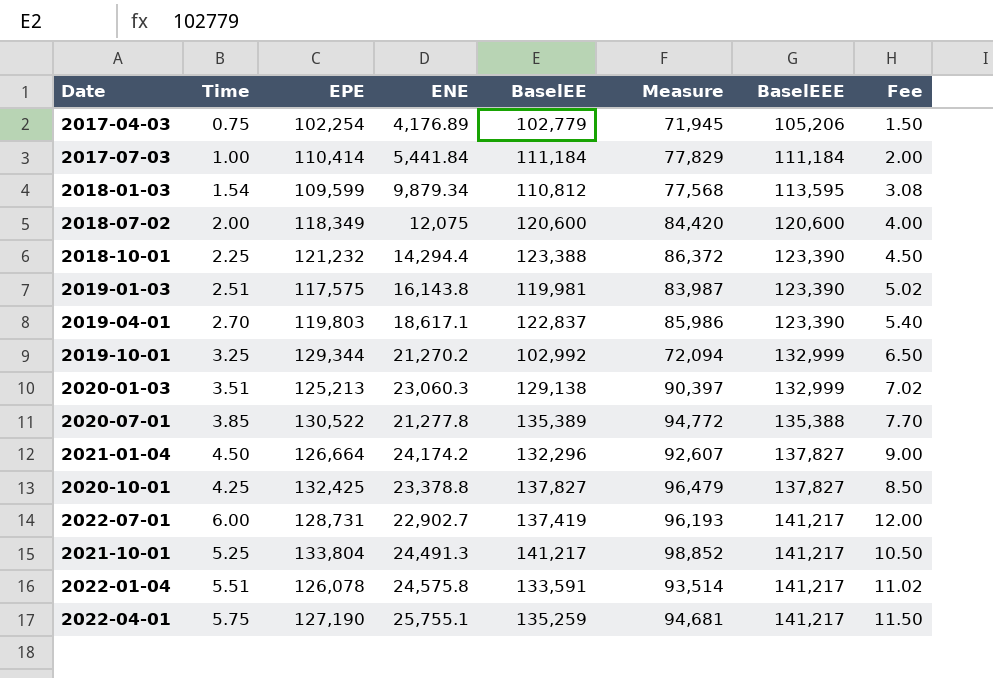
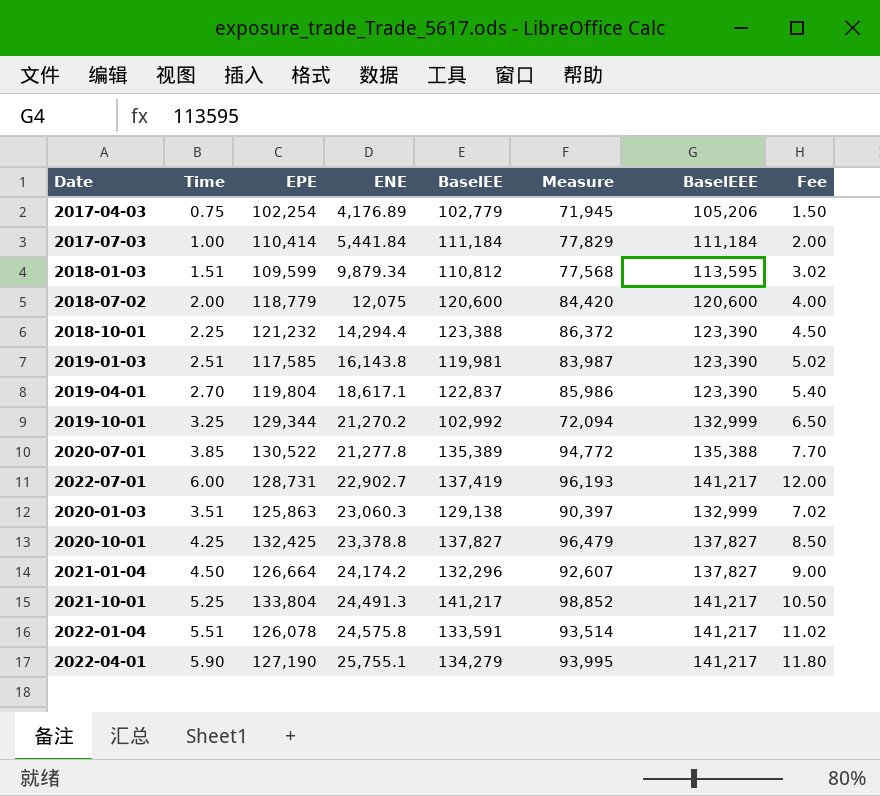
row order: BaselEEE ascending -> ENE ascending
2018-01-03 | Time: 1.54 -> 1.51
2018-01-03 | Fee: 3.08 -> 3.02
2018-07-02 | EPE: 118,349 -> 118,779
2019-01-03 | EPE: 117,575 -> 117,585
2019-04-01 | EPE: 119,803 -> 119,804
2020-01-03 | EPE: 125,213 -> 125,863
2022-04-01 | Time: 5.75 -> 5.90
2022-04-01 | BaselEE: 135,259 -> 134,279
2022-04-01 | Measure: 94,681 -> 93,995
2022-04-01 | Fee: 11.50 -> 11.80

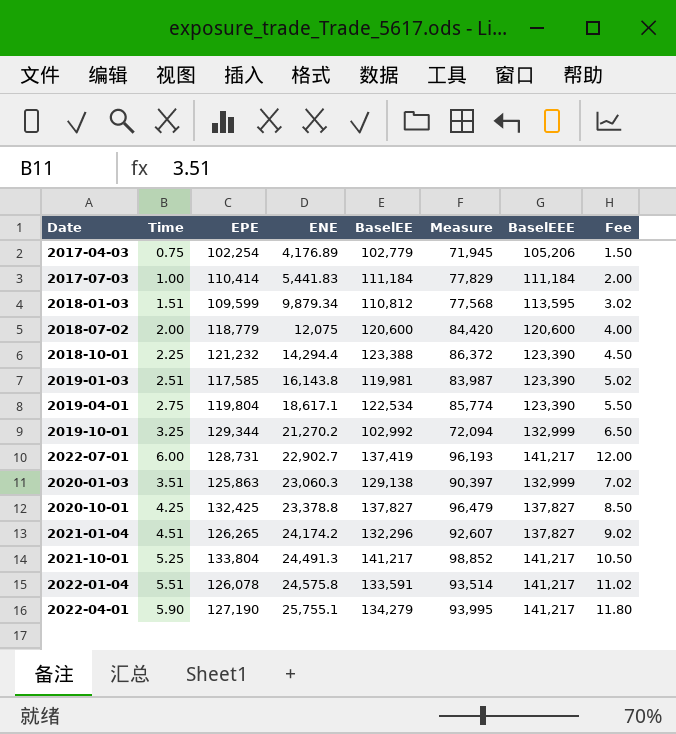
row 2020-07-01: 3.85 | 130,522 | 21,277.8 | 135,389 | 94,772 | 135,388 | 7.70 -> none
2017-07-03 | ENE: 5,441.84 -> 5,441.83
2019-04-01 | Time: 2.70 -> 2.75
2019-04-01 | BaselEE: 122,837 -> 122,534
2019-04-01 | Measure: 85,986 -> 85,774
2019-04-01 | Fee: 5.40 -> 5.50
2021-01-04 | Time: 4.50 -> 4.51
2021-01-04 | EPE: 126,664 -> 126,265
2021-01-04 | Fee: 9.00 -> 9.02

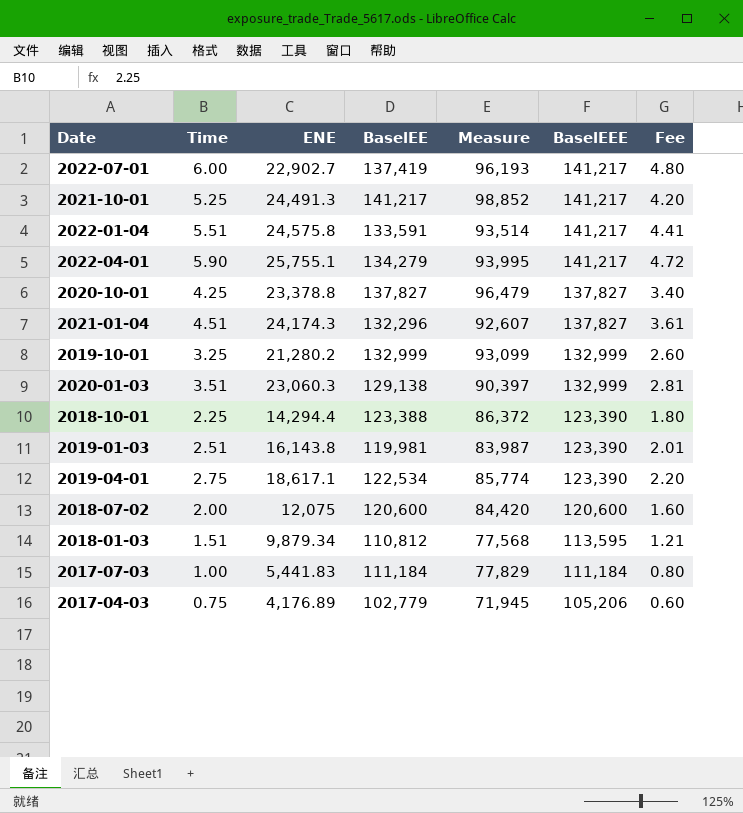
row order: ENE ascending -> BaselEEE descending
column EPE | position: 3 -> none
column Fee | formula: [Time] * 2 -> [Time] * 0.8
2021-01-04 | ENE: 24,174.2 -> 24,174.3
2019-10-01 | ENE: 21,270.2 -> 21,280.2
2019-10-01 | BaselEE: 102,992 -> 132,999
2019-10-01 | Measure: 72,094 -> 93,099

